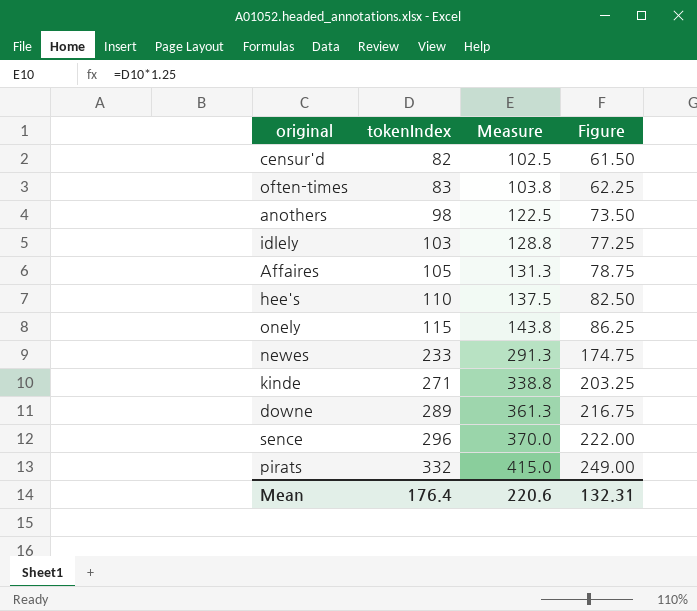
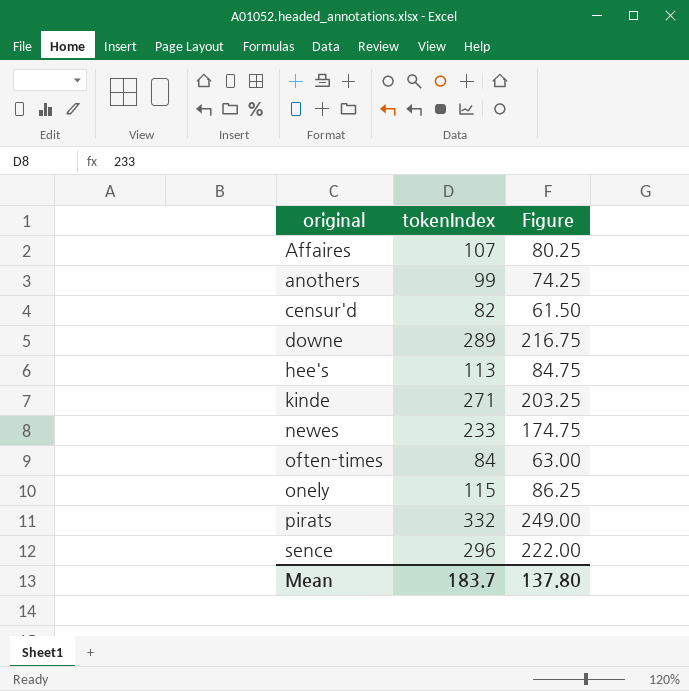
row order: tokenIndex ascending -> original ascending
column Measure | formula: [tokenIndex] * 1.25 -> none
row idlely: 103 | 128.8 | 77.25 -> none
Affaires | tokenIndex: 105 -> 107
Affaires | Figure: 78.75 -> 80.25
anothers | tokenIndex: 98 -> 99
anothers | Figure: 73.50 -> 74.25
hee's | tokenIndex: 110 -> 113
hee's | Figure: 82.50 -> 84.75
often-times | tokenIndex: 83 -> 84
often-times | Figure: 62.25 -> 63.00
Mean | tokenIndex: 176.4 -> 183.7
Mean | Figure: 132.31 -> 137.80

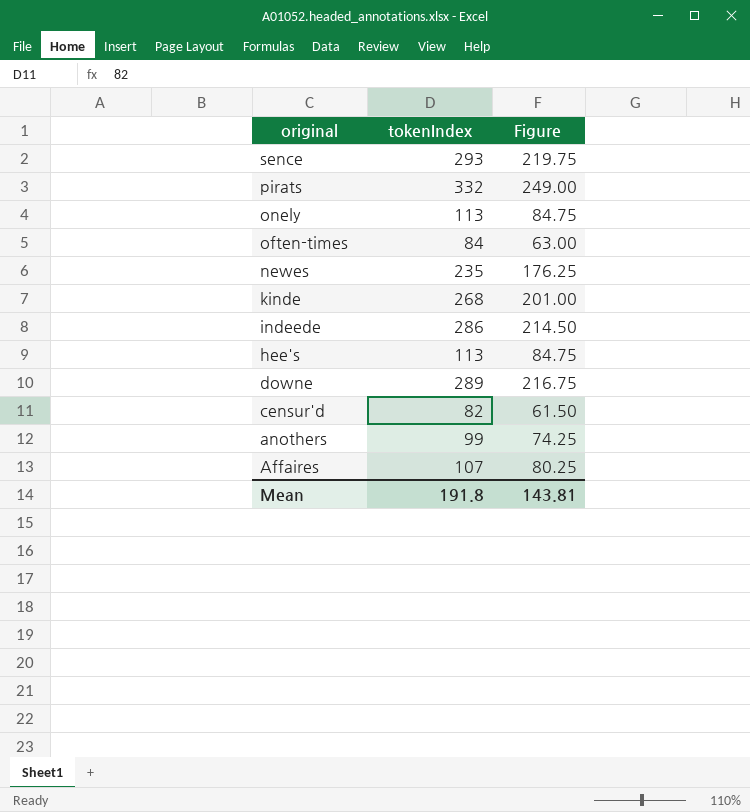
row order: original ascending -> original descending
sence | tokenIndex: 296 -> 293
sence | Figure: 222.00 -> 219.75
onely | tokenIndex: 115 -> 113
onely | Figure: 86.25 -> 84.75
newes | tokenIndex: 233 -> 235
newes | Figure: 174.75 -> 176.25
kinde | tokenIndex: 271 -> 268
kinde | Figure: 203.25 -> 201.00
row indeede: none -> 286 | 214.50
Mean | tokenIndex: 183.7 -> 191.8
Mean | Figure: 137.80 -> 143.81

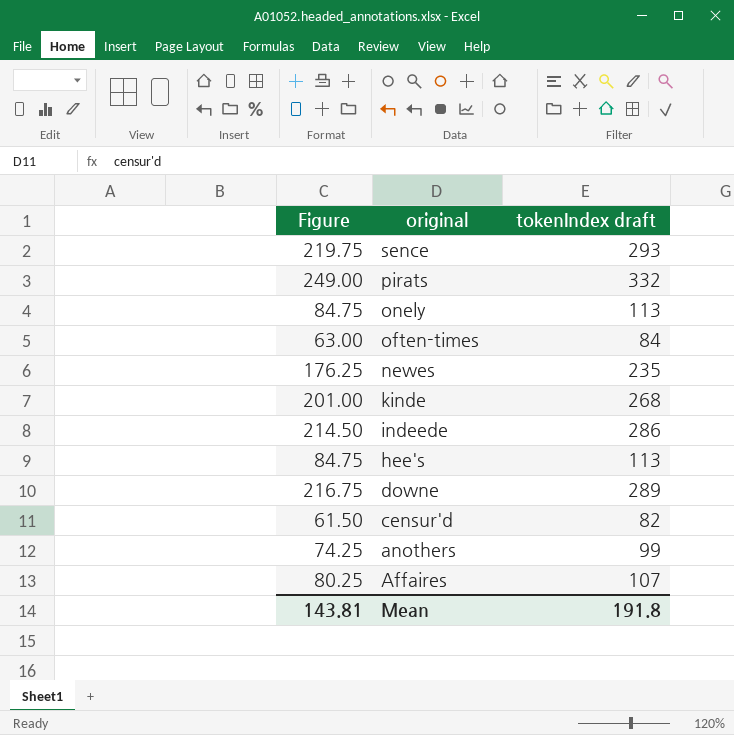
column Figure | position: 3 -> 1
column name: tokenIndex -> tokenIndex draft

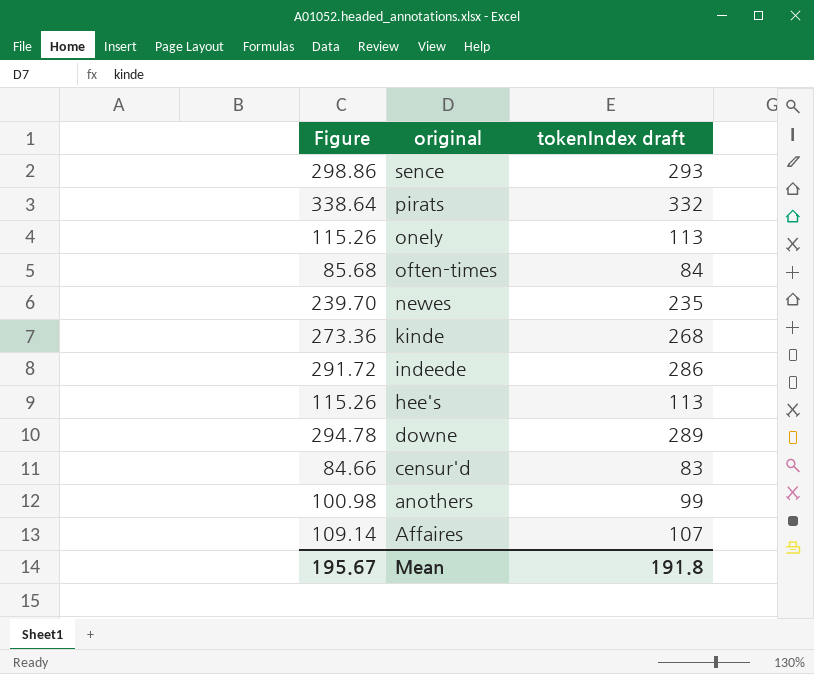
column Figure | formula: [tokenIndex draft] * 0.75 -> [tokenIndex draft] * 1.02
censur'd | tokenIndex draft: 82 -> 83
Mean | Figure: 143.81 -> 195.67

